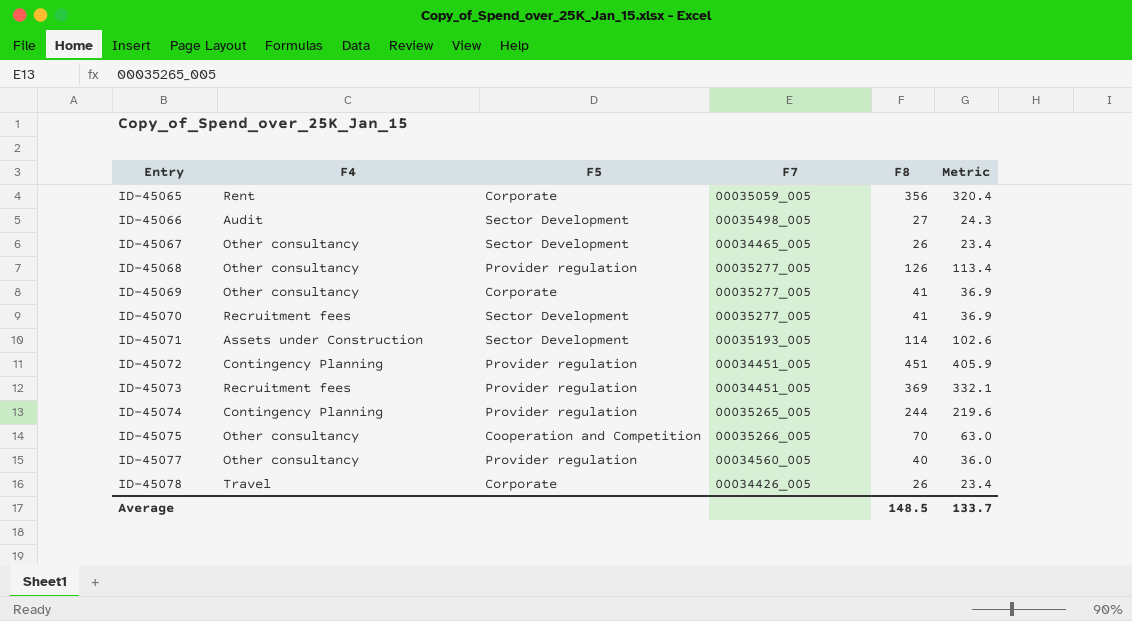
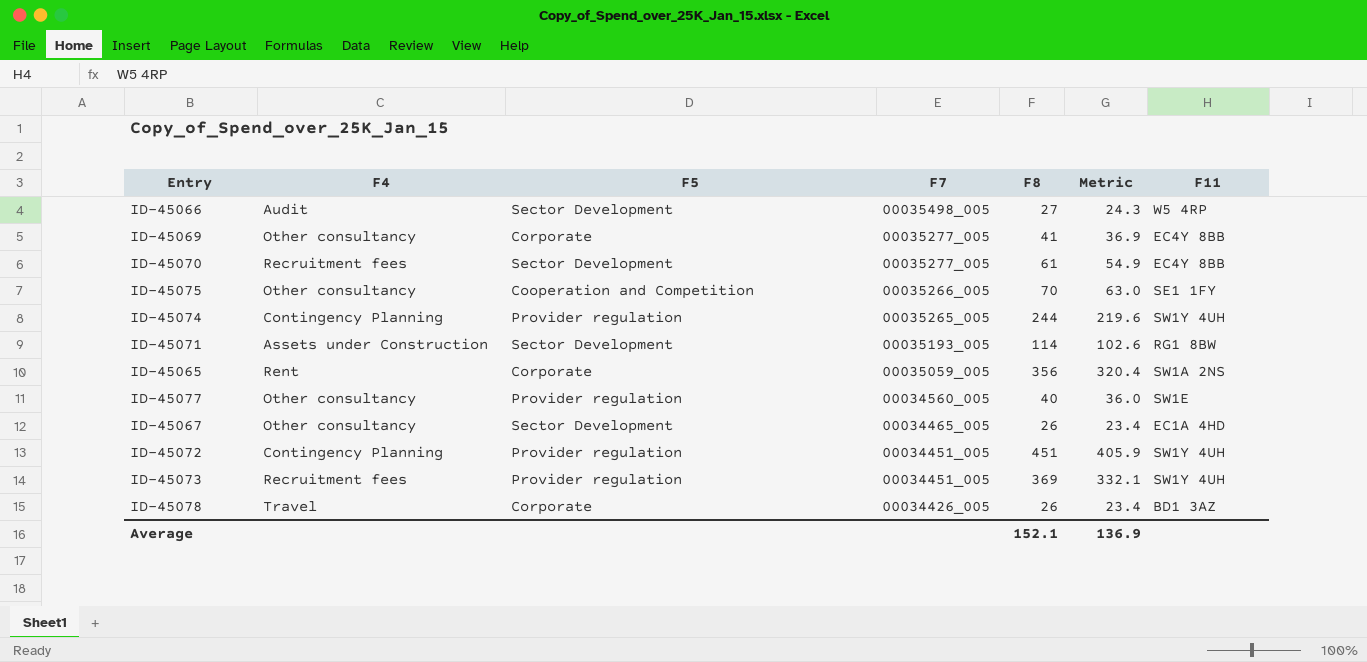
row order: Entry ascending -> F7 descending
column F11 | position: none -> 7
row ID-45068: Other consultancy | Provider regulation | 00035277_005 | 126 | 113.4 -> none
ID-45070 | F8: 41 -> 61
ID-45070 | Metric: 36.9 -> 54.9
Average | F8: 148.5 -> 152.1
Average | Metric: 133.7 -> 136.9

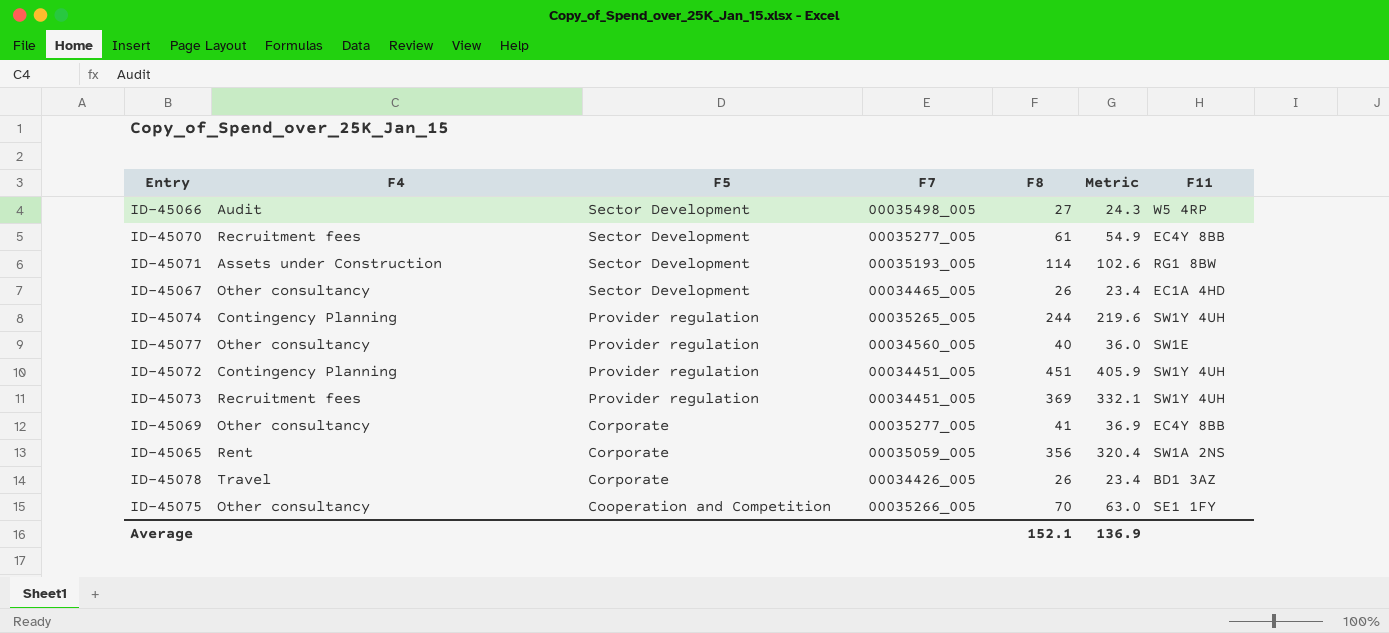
row order: F7 descending -> F5 descending

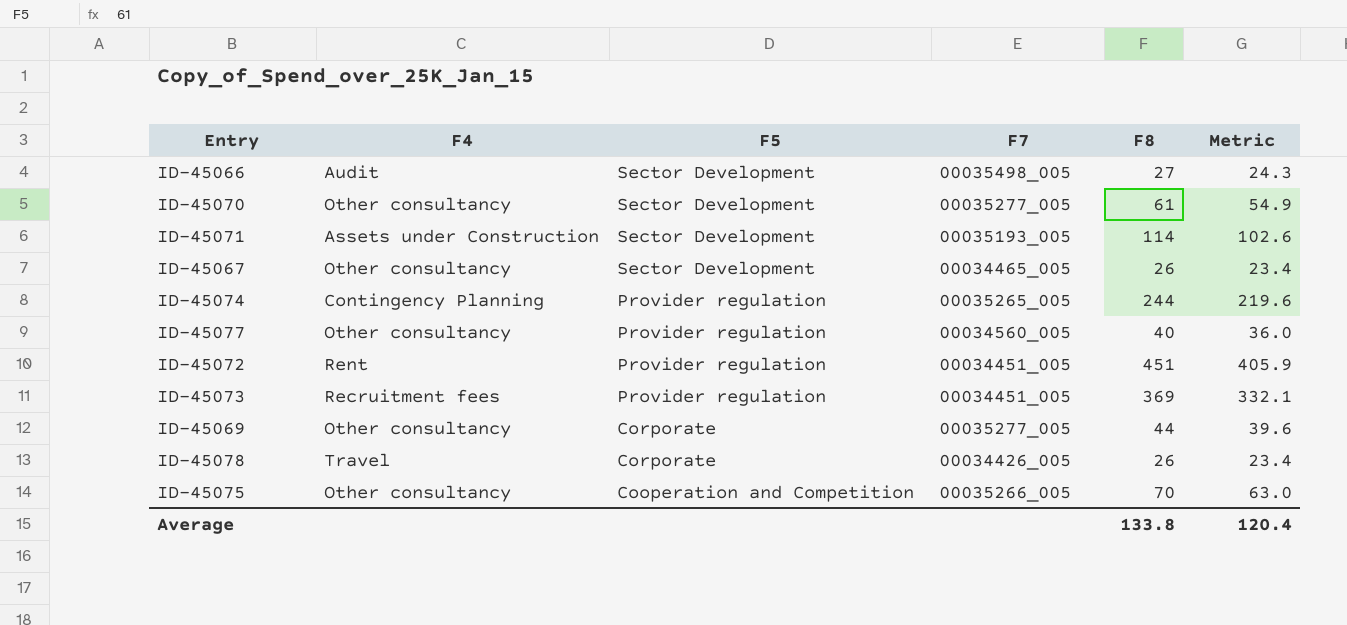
column F11 | position: 7 -> none
row ID-45065: Rent | Corporate | 00035059_005 | 356 | 320.4 | SW1A 2NS -> none
ID-45070 | F4: Recruitment fees -> Other consultancy
ID-45072 | F4: Contingency Planning -> Rent
ID-45069 | F8: 41 -> 44
ID-45069 | Metric: 36.9 -> 39.6
Average | F8: 152.1 -> 133.8
Average | Metric: 136.9 -> 120.4

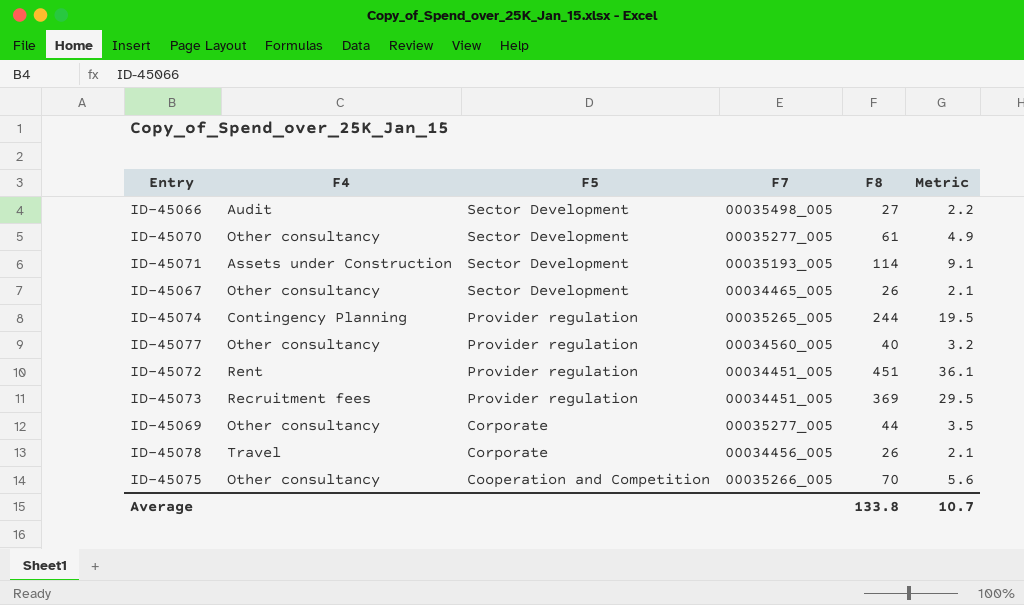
column Metric | formula: [F8] * 0.9 -> [F8] * 0.08
ID-45078 | F7: 00034426_005 -> 00034456_005
Average | Metric: 120.4 -> 10.7

